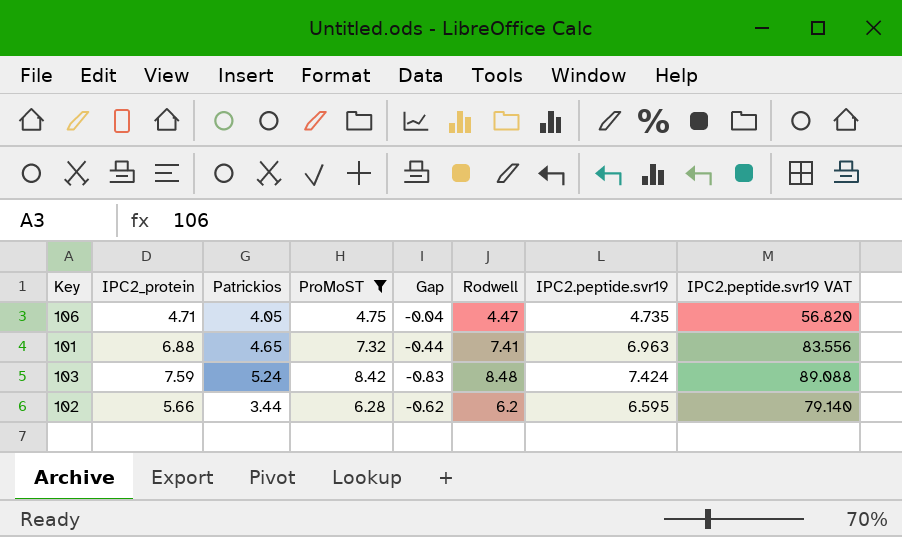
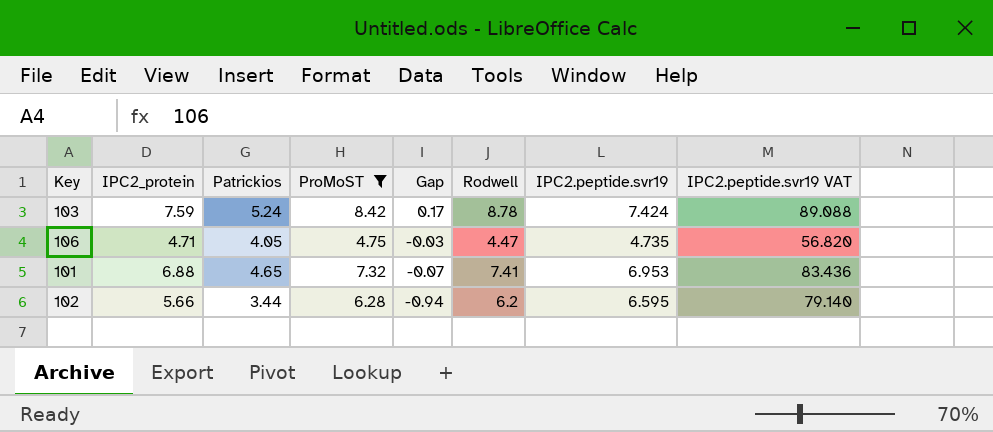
row order: none -> Gap descending
column Gap | formula: [IPC2_protein] - [ProMoST] -> [IPC2_protein] - [IPC2.peptide.svr19]
103 | Rodwell: 8.48 -> 8.78
101 | IPC2.peptide.svr19: 6.963 -> 6.953
101 | IPC2.peptide.svr19 VAT: 83.556 -> 83.436

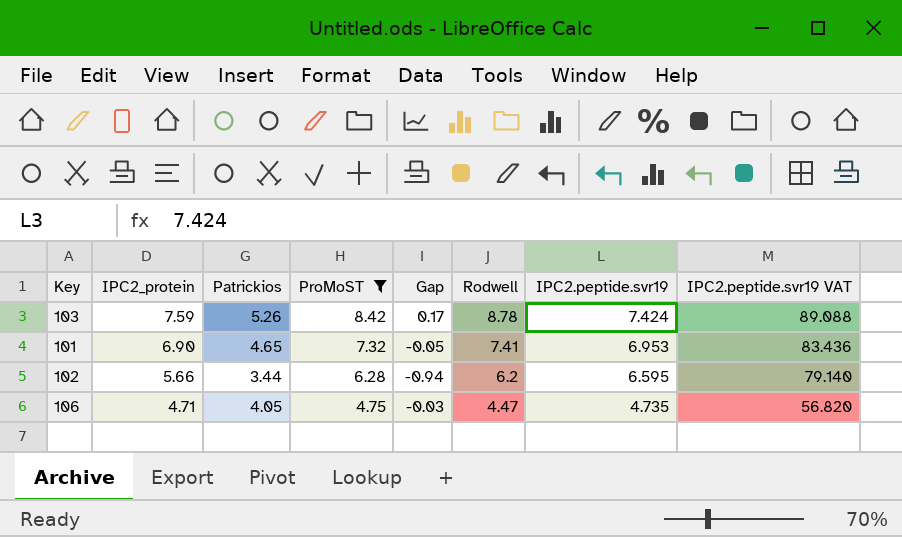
row order: Gap descending -> IPC2_protein descending
103 | Patrickios: 5.24 -> 5.26
101 | IPC2_protein: 6.88 -> 6.90
101 | Gap: -0.07 -> -0.05

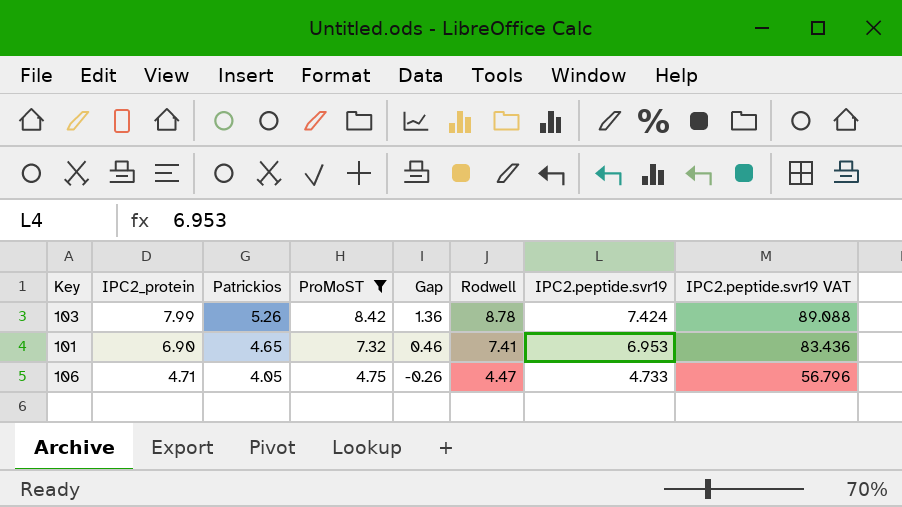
column Gap | formula: [IPC2_protein] - [IPC2.peptide.svr19] -> [Rodwell] - [IPC2.peptide.svr19]
row 102: 5.66 | 3.44 | 6.28 | -0.94 | 6.2 | 6.595 | 79.140 -> none
103 | IPC2_protein: 7.59 -> 7.99
106 | IPC2.peptide.svr19: 4.735 -> 4.733
106 | IPC2.peptide.svr19 VAT: 56.820 -> 56.796

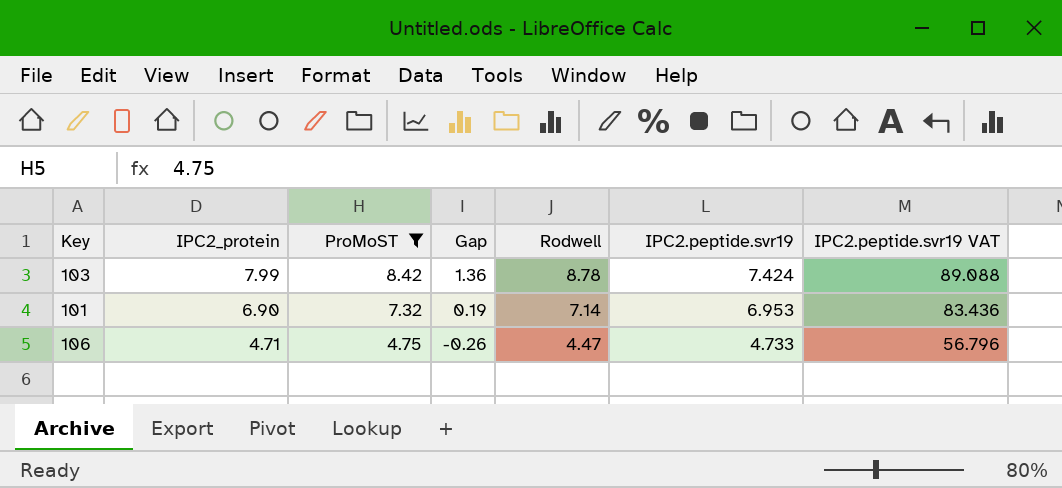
column Patrickios | position: 3 -> none
101 | Gap: 0.46 -> 0.19
101 | Rodwell: 7.41 -> 7.14

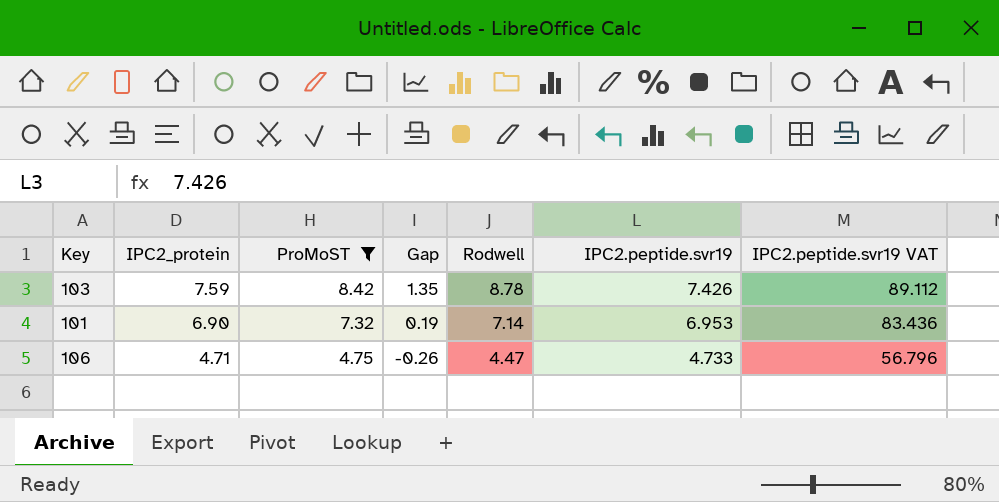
103 | IPC2_protein: 7.99 -> 7.59
103 | Gap: 1.36 -> 1.35
103 | IPC2.peptide.svr19: 7.424 -> 7.426
103 | IPC2.peptide.svr19 VAT: 89.088 -> 89.112

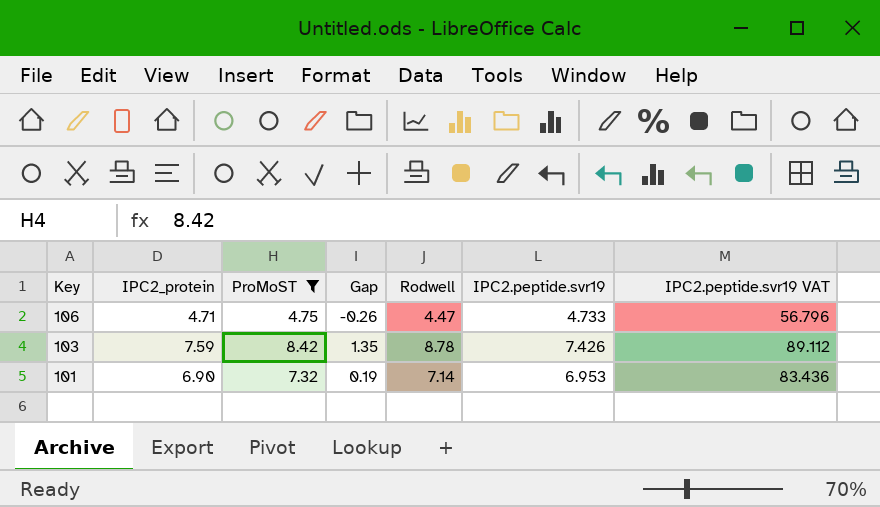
row order: IPC2_protein descending -> Key descending

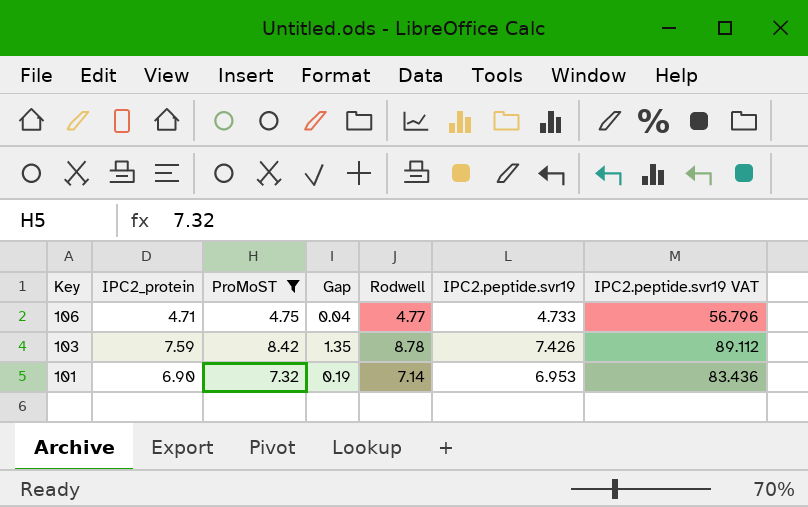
106 | Gap: -0.26 -> 0.04
106 | Rodwell: 4.47 -> 4.77

